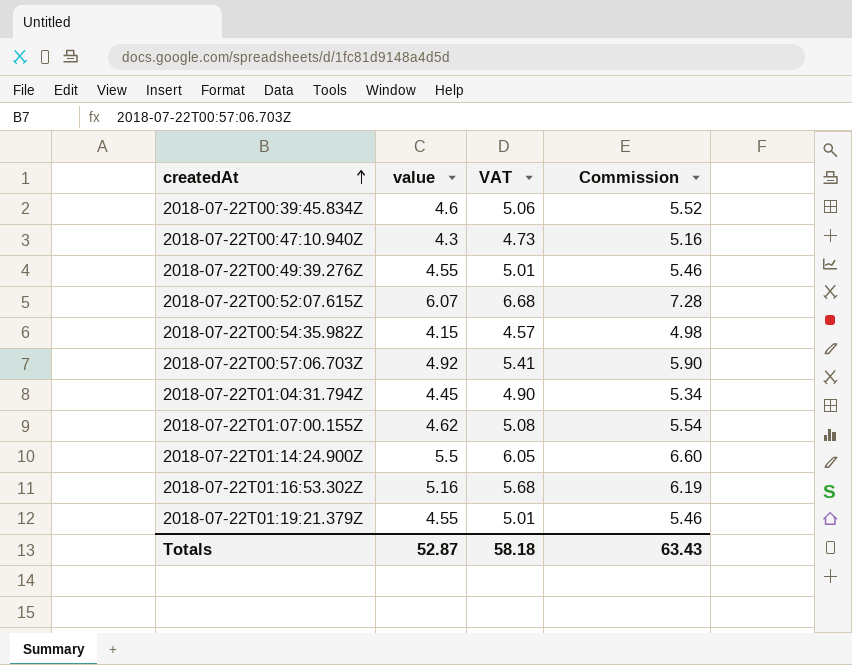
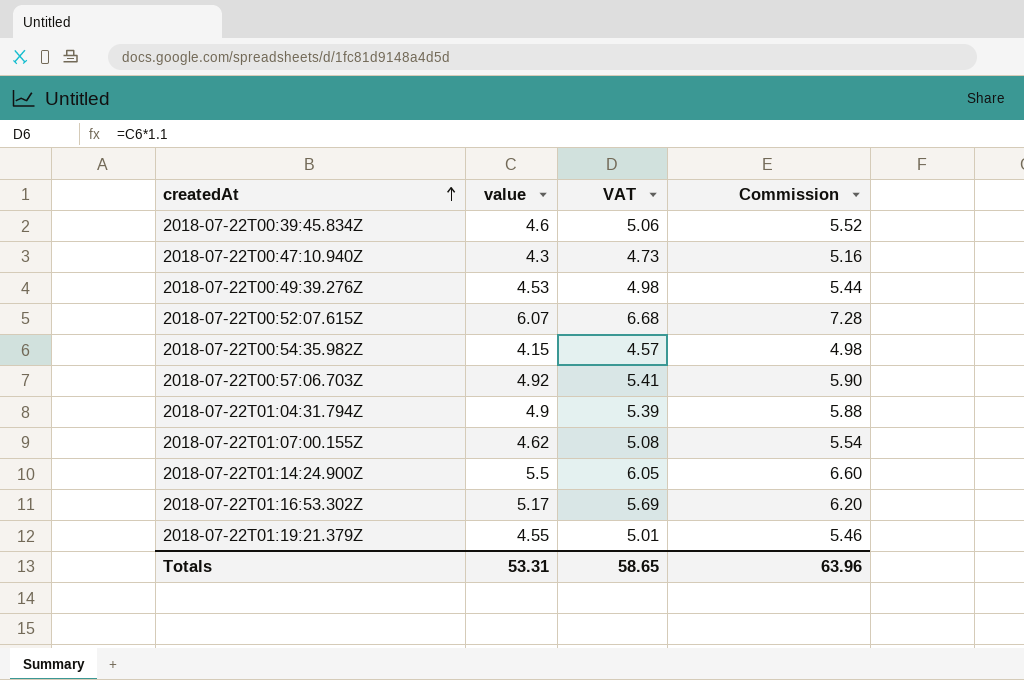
2018-07-22T00:49:39.276Z | value: 4.55 -> 4.53
2018-07-22T00:49:39.276Z | VAT: 5.01 -> 4.98
2018-07-22T00:49:39.276Z | Commission: 5.46 -> 5.44
2018-07-22T01:04:31.794Z | value: 4.45 -> 4.9
2018-07-22T01:04:31.794Z | VAT: 4.90 -> 5.39
2018-07-22T01:04:31.794Z | Commission: 5.34 -> 5.88
2018-07-22T01:16:53.302Z | value: 5.16 -> 5.17
2018-07-22T01:16:53.302Z | VAT: 5.68 -> 5.69
2018-07-22T01:16:53.302Z | Commission: 6.19 -> 6.20
Totals | value: 52.87 -> 53.31
Totals | VAT: 58.18 -> 58.65
Totals | Commission: 63.43 -> 63.96

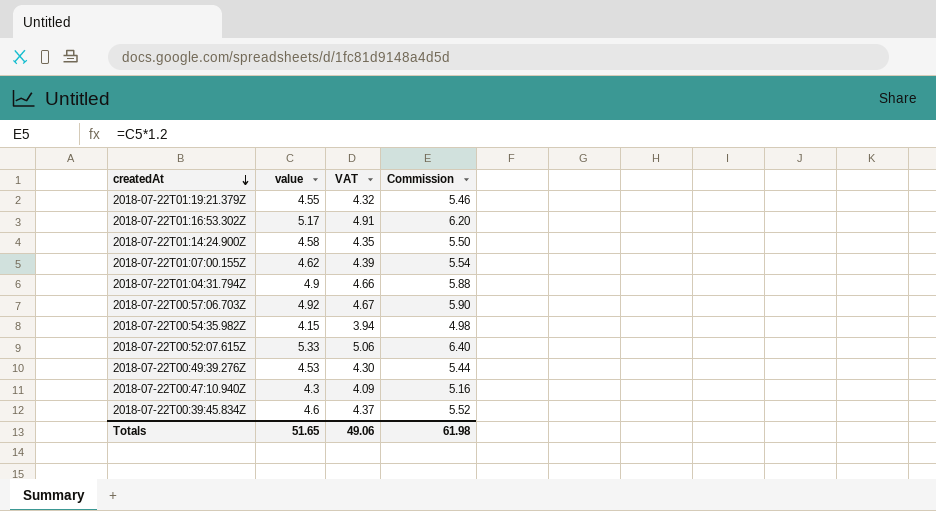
row order: createdAt ascending -> createdAt descending
column VAT | formula: [value] * 1.1 -> [value] * 0.95
2018-07-22T01:14:24.900Z | value: 5.5 -> 4.58
2018-07-22T01:14:24.900Z | Commission: 6.60 -> 5.50
2018-07-22T00:52:07.615Z | value: 6.07 -> 5.33
2018-07-22T00:52:07.615Z | Commission: 7.28 -> 6.40
Totals | value: 53.31 -> 51.65
Totals | VAT: 58.65 -> 49.06
Totals | Commission: 63.96 -> 61.98

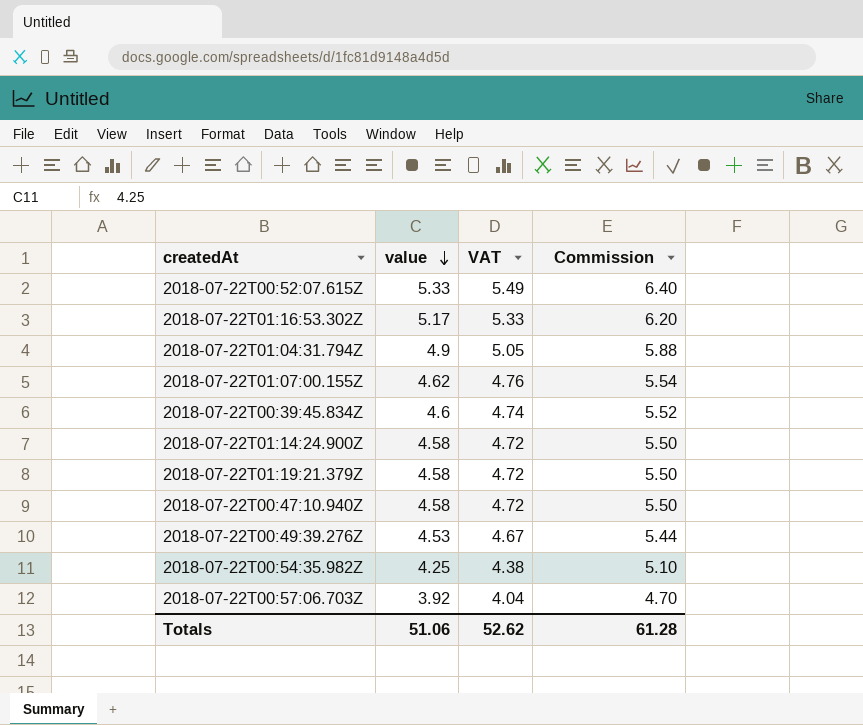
row order: createdAt descending -> value descending
column VAT | formula: [value] * 0.95 -> [value] * 1.03
2018-07-22T01:19:21.379Z | value: 4.55 -> 4.58
2018-07-22T01:19:21.379Z | Commission: 5.46 -> 5.50
2018-07-22T00:47:10.940Z | value: 4.3 -> 4.58
2018-07-22T00:47:10.940Z | Commission: 5.16 -> 5.50
2018-07-22T00:54:35.982Z | value: 4.15 -> 4.25
2018-07-22T00:54:35.982Z | Commission: 4.98 -> 5.10
2018-07-22T00:57:06.703Z | value: 4.92 -> 3.92
2018-07-22T00:57:06.703Z | Commission: 5.90 -> 4.70
Totals | value: 51.65 -> 51.06
Totals | VAT: 49.06 -> 52.62
Totals | Commission: 61.98 -> 61.28

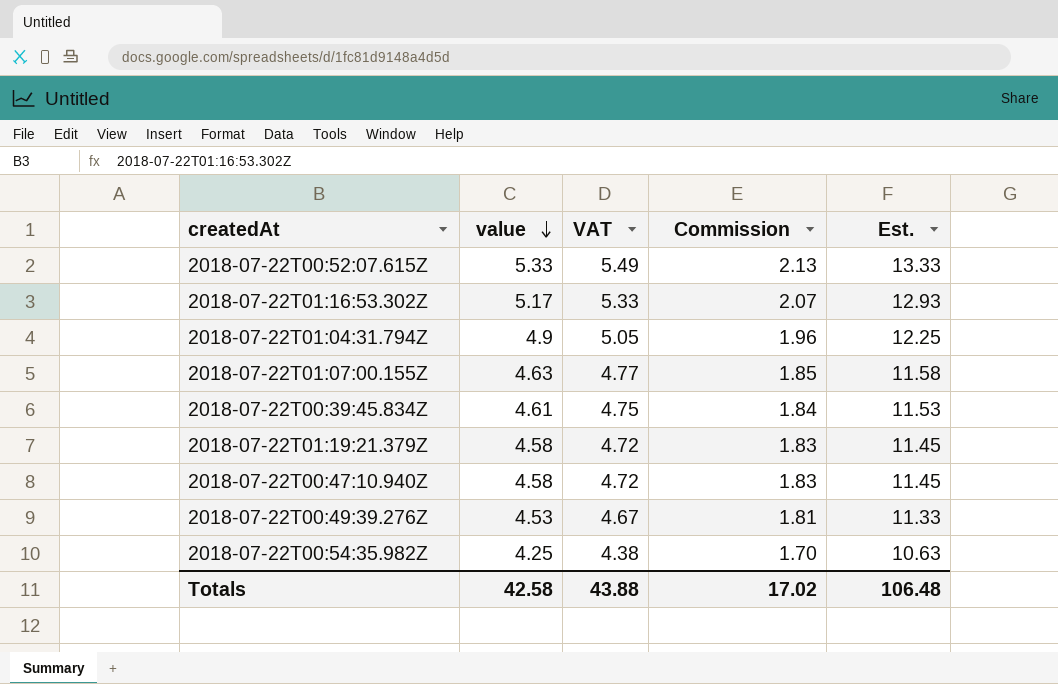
column Commission | formula: [value] * 1.2 -> [value] * 0.4
column Est. | formula: none -> [value] * 2.5
row 2018-07-22T01:14:24.900Z: 4.58 | 4.72 | 5.50 -> none
row 2018-07-22T00:57:06.703Z: 3.92 | 4.04 | 4.70 -> none
2018-07-22T01:07:00.155Z | value: 4.62 -> 4.63
2018-07-22T01:07:00.155Z | VAT: 4.76 -> 4.77
2018-07-22T00:39:45.834Z | value: 4.6 -> 4.61
2018-07-22T00:39:45.834Z | VAT: 4.74 -> 4.75
Totals | value: 51.06 -> 42.58
Totals | VAT: 52.62 -> 43.88
Totals | Commission: 61.28 -> 17.02

